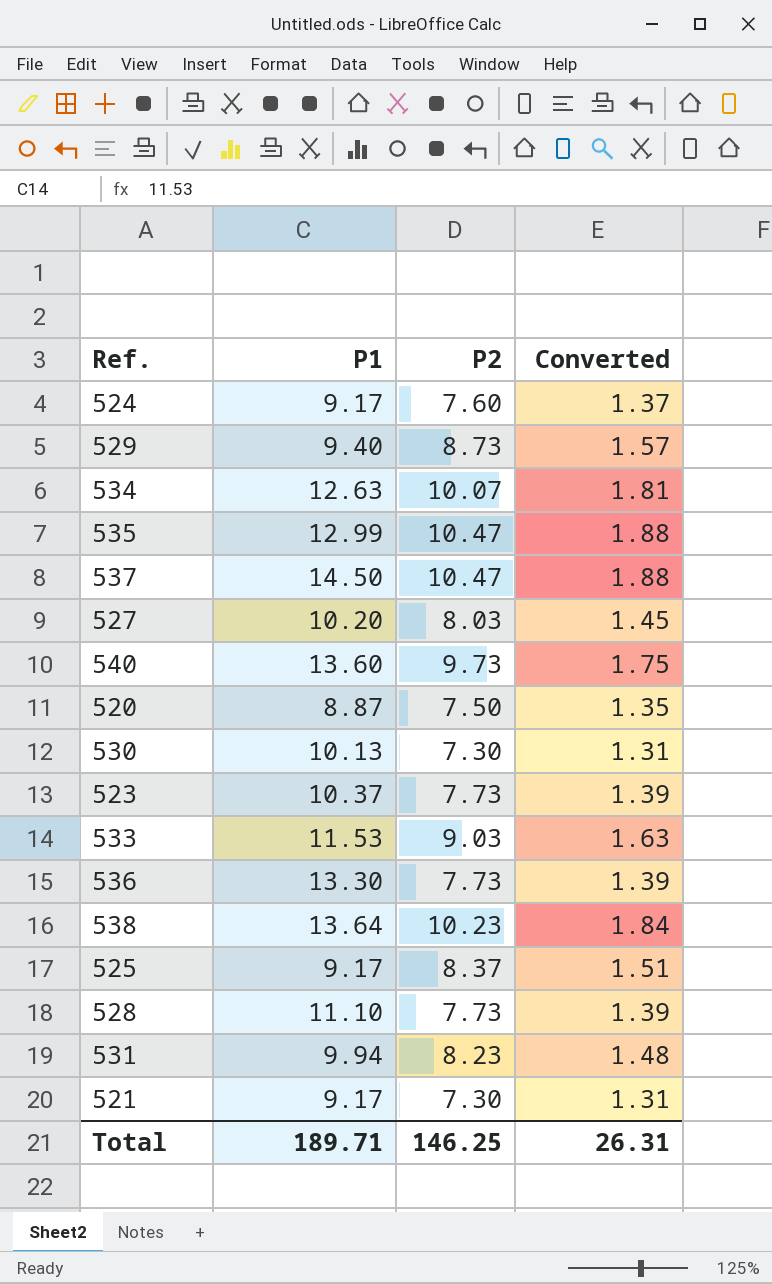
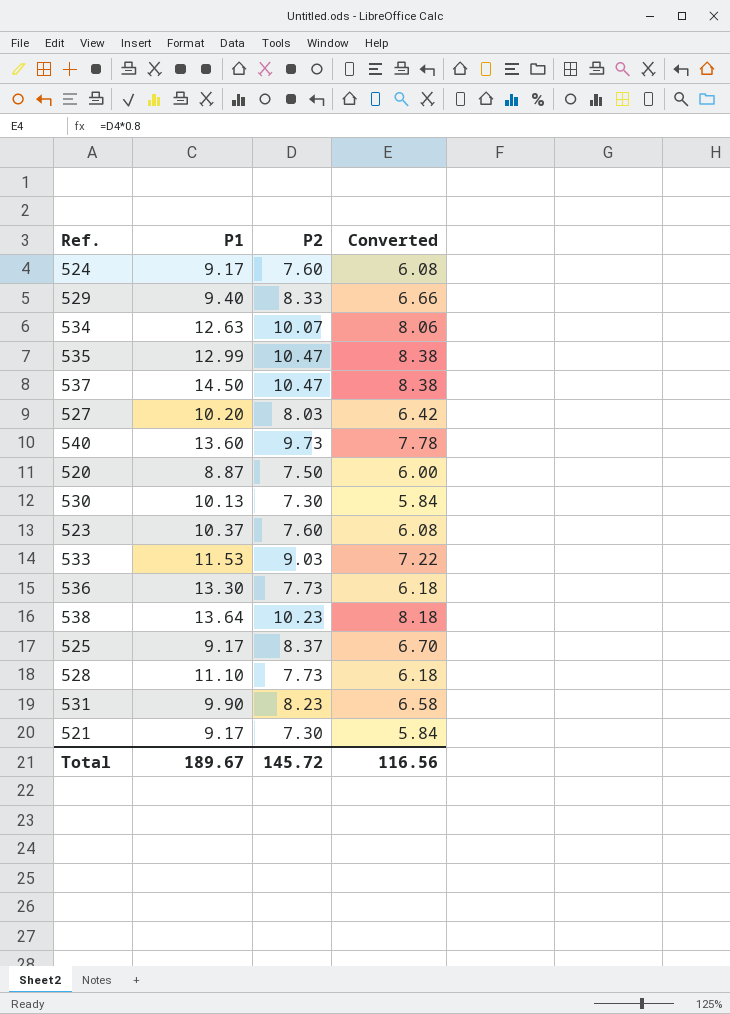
column Converted | formula: [P2] * 0.18 -> [P2] * 0.8
529 | P2: 8.73 -> 8.33
523 | P2: 7.73 -> 7.60
531 | P1: 9.94 -> 9.90
Total | P1: 189.71 -> 189.67
Total | P2: 146.25 -> 145.72
Total | Converted: 26.31 -> 116.56

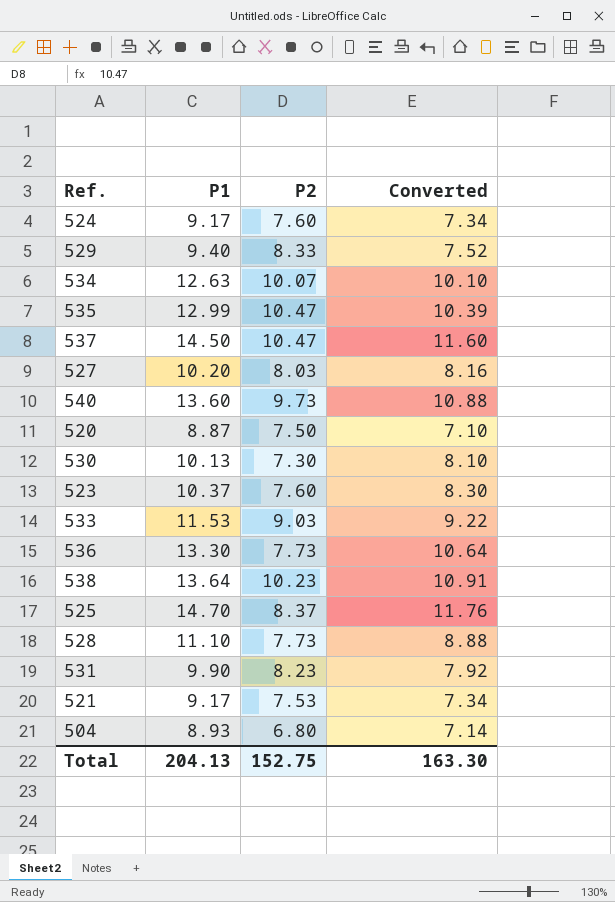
column Converted | formula: [P2] * 0.8 -> [P1] * 0.8
525 | P1: 9.17 -> 14.70
521 | P2: 7.30 -> 7.53
row 504: none -> 8.93 | 6.80 | 7.14
Total | P1: 189.67 -> 204.13
Total | P2: 145.72 -> 152.75
Total | Converted: 116.56 -> 163.30

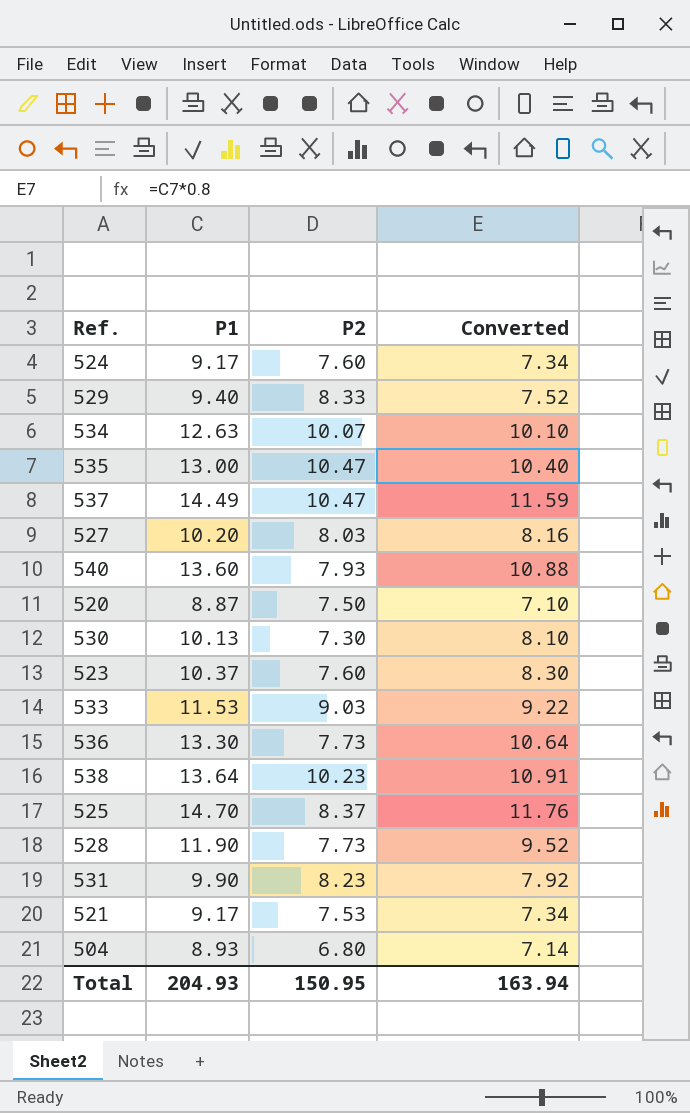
535 | P1: 12.99 -> 13.00
535 | Converted: 10.39 -> 10.40
537 | P1: 14.50 -> 14.49
537 | Converted: 11.60 -> 11.59
540 | P2: 9.73 -> 7.93
528 | P1: 11.10 -> 11.90
528 | Converted: 8.88 -> 9.52
Total | P1: 204.13 -> 204.93
Total | P2: 152.75 -> 150.95
Total | Converted: 163.30 -> 163.94

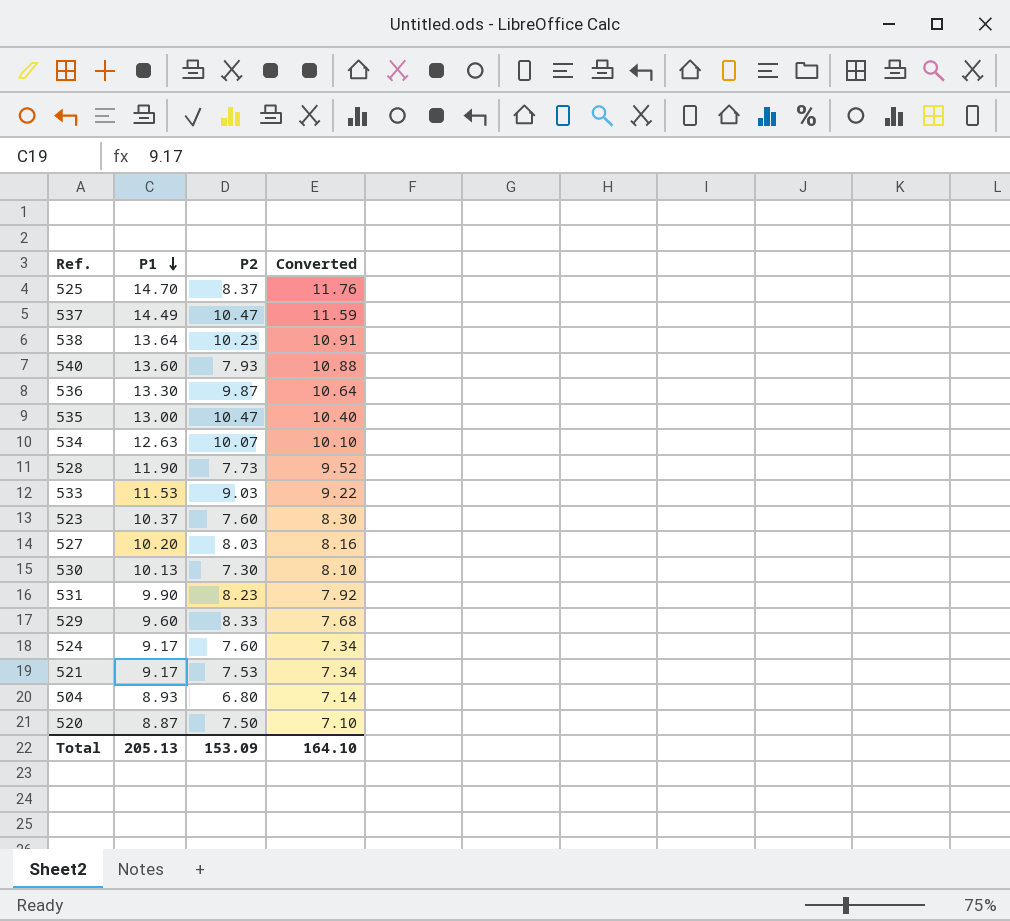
row order: none -> P1 descending
536 | P2: 7.73 -> 9.87
529 | P1: 9.40 -> 9.60
529 | Converted: 7.52 -> 7.68
Total | P1: 204.93 -> 205.13
Total | P2: 150.95 -> 153.09
Total | Converted: 163.94 -> 164.10

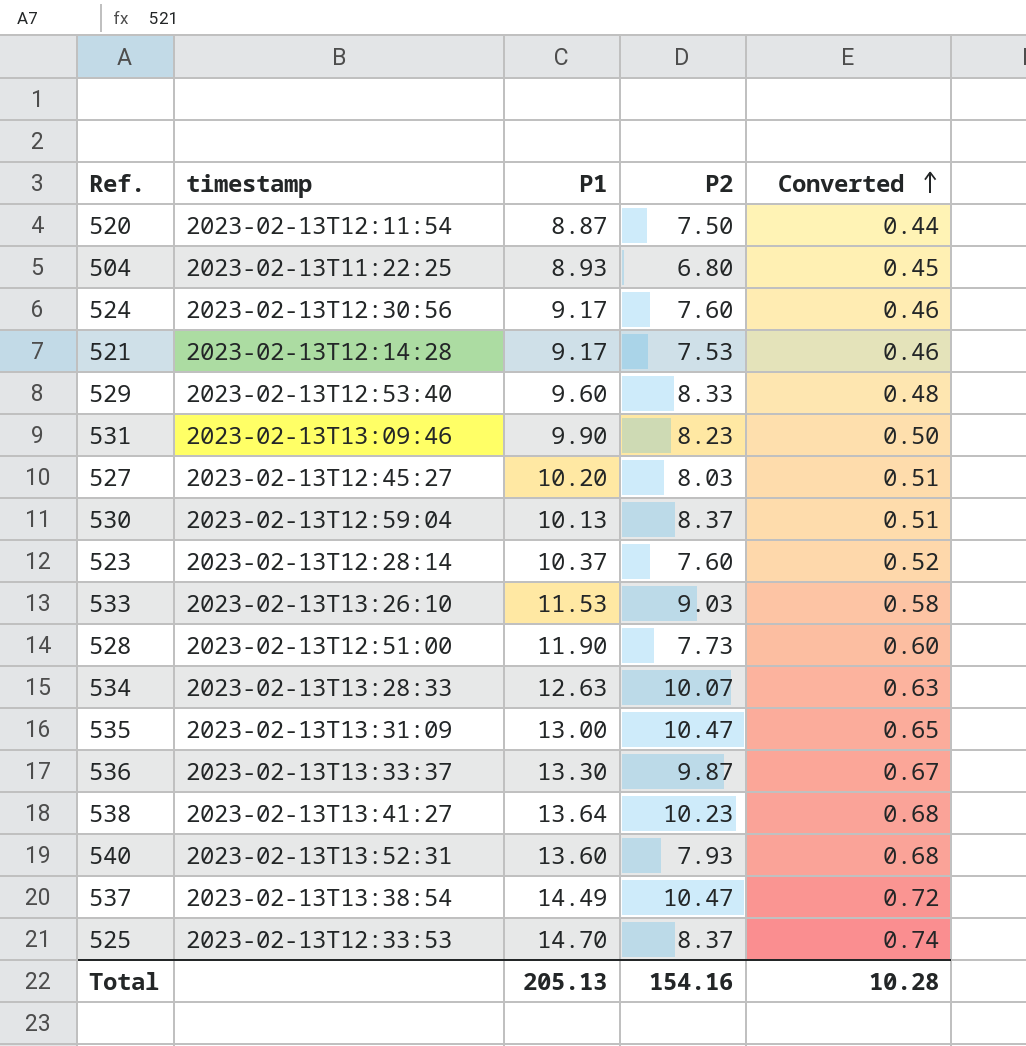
row order: P1 descending -> Converted ascending
column timestamp | position: none -> 2
column Converted | formula: [P1] * 0.8 -> [P1] * 0.05
530 | P2: 7.30 -> 8.37
Total | P2: 153.09 -> 154.16
Total | Converted: 164.10 -> 10.28

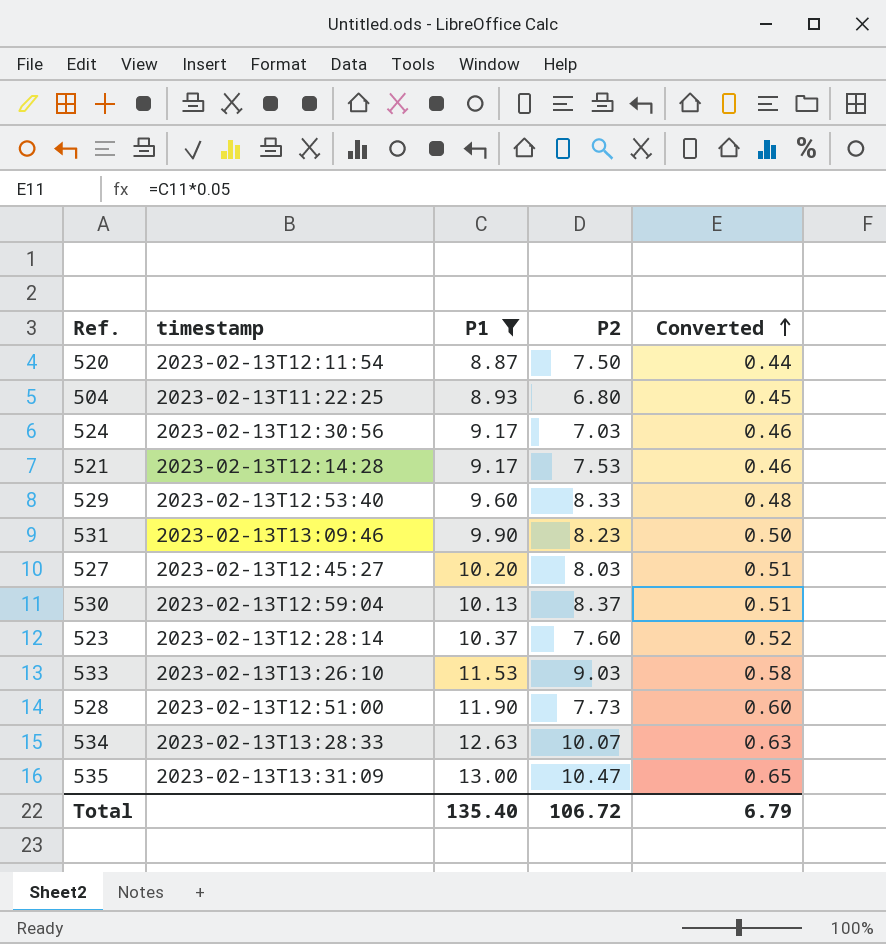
filter: none -> P1 <= 13.00
524 | P2: 7.60 -> 7.03
Total | P1: 205.13 -> 135.40
Total | P2: 154.16 -> 106.72
Total | Converted: 10.28 -> 6.79

